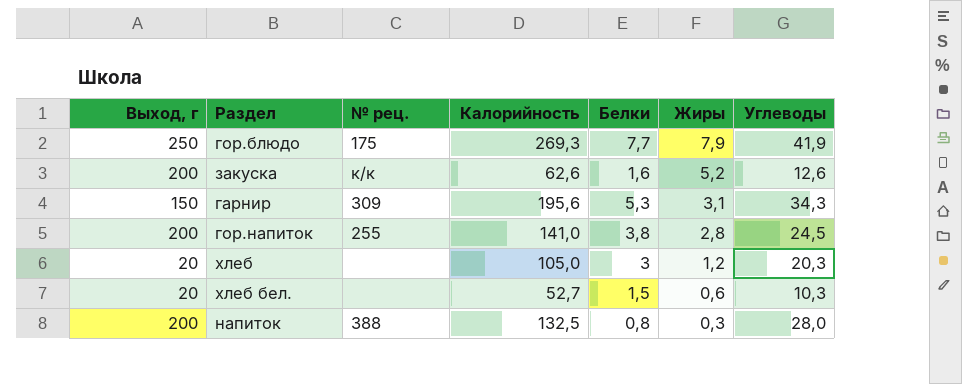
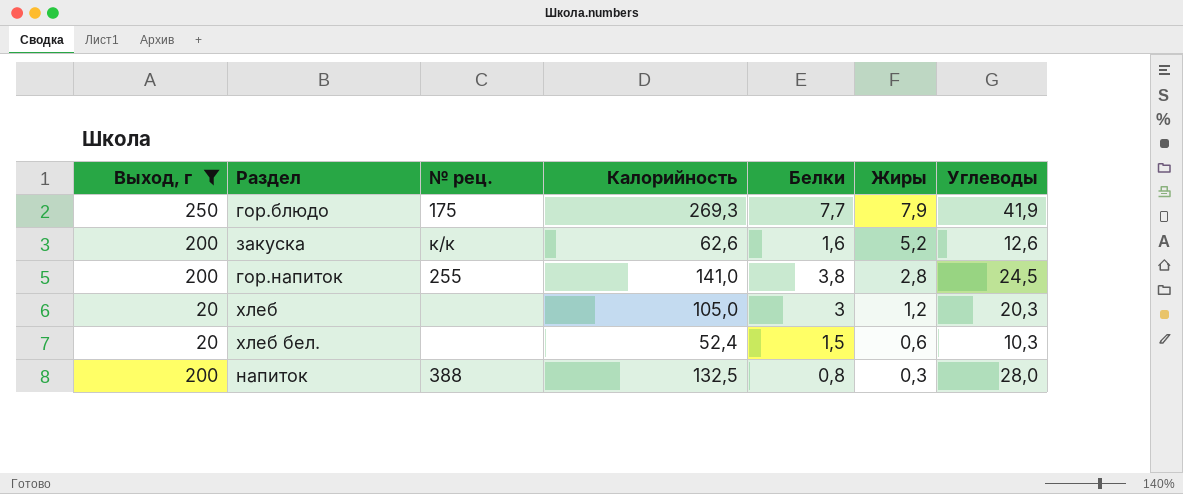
filter: none -> Выход, г != 150
хлеб бел. | Калорийность: 52,7 -> 52,4

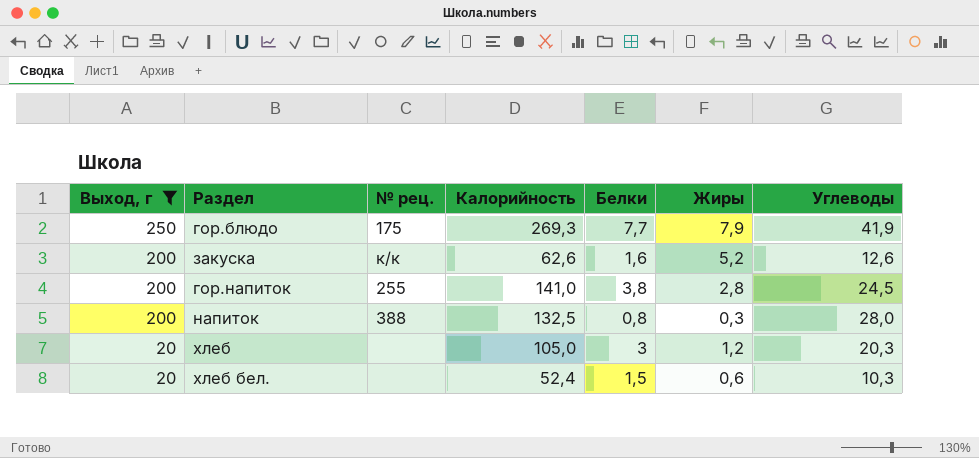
row order: Жиры descending -> Выход, г descending

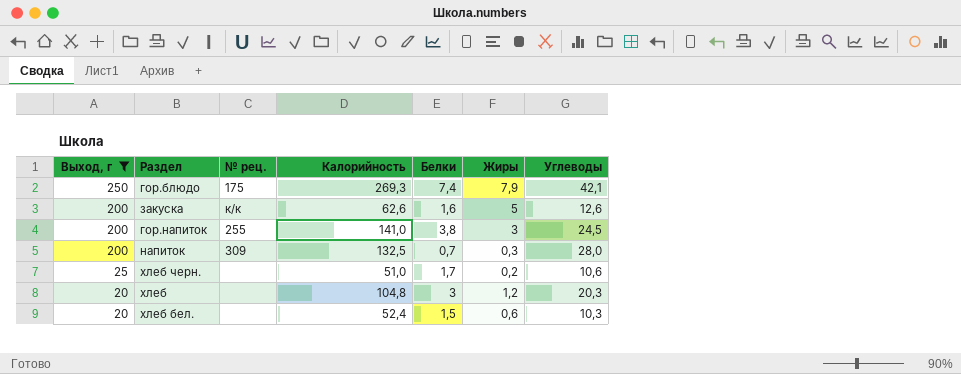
гор.блюдо | Белки: 7,7 -> 7,4
гор.блюдо | Углеводы: 41,9 -> 42,1
закуска | Жиры: 5,2 -> 5
гор.напиток | Жиры: 2,8 -> 3
напиток | № рец.: 388 -> 309
напиток | Белки: 0,8 -> 0,7
row хлеб черн.: none -> 25 | none | 51,0 | 1,7 | 0,2 | 10,6
хлеб | Калорийность: 105,0 -> 104,8

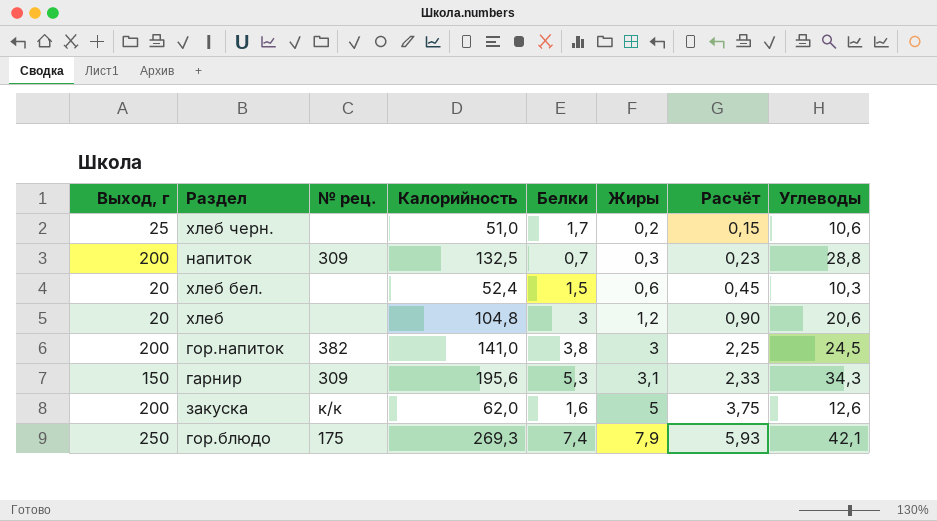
filter: Выход, г != 150 -> none
row order: Выход, г descending -> Жиры ascending
column Расчёт | formula: none -> [Жиры] * 0,75
напиток | Углеводы: 28,0 -> 28,8
хлеб | Углеводы: 20,3 -> 20,6
гор.напиток | № рец.: 255 -> 382
закуска | Калорийность: 62,6 -> 62,0

